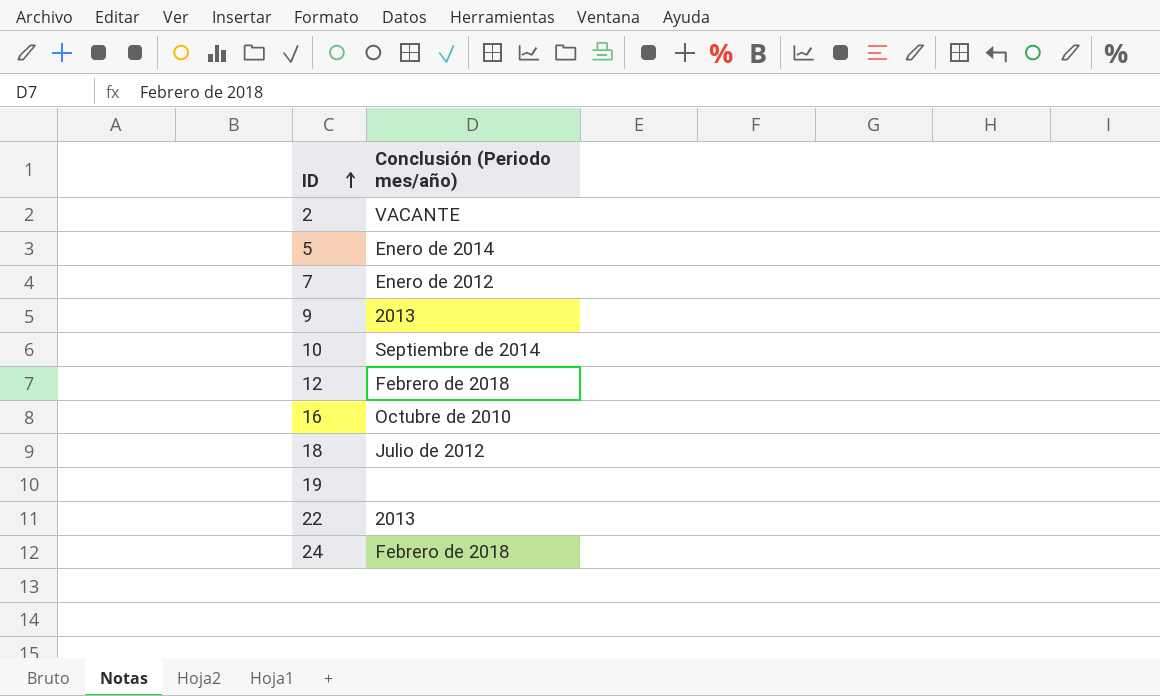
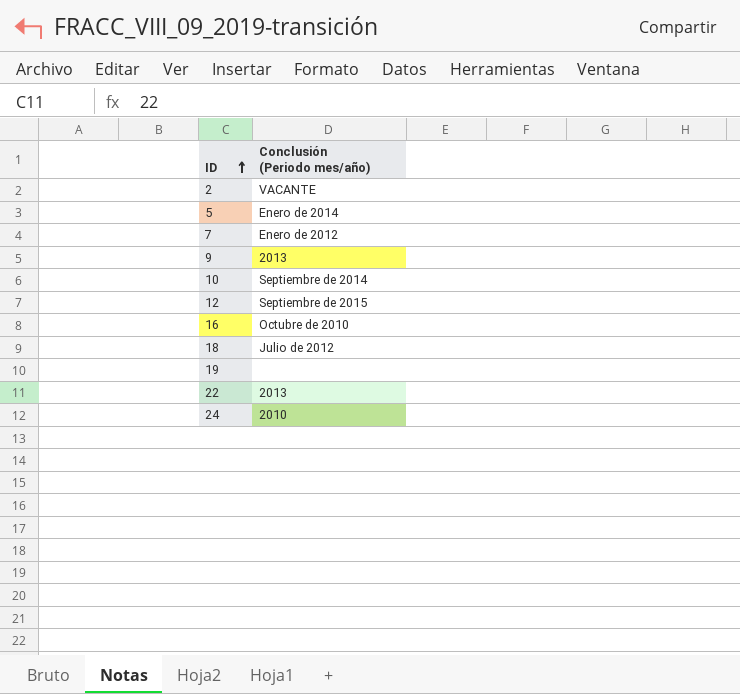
12 | Conclusión (Periodo mes/año): Febrero de 2018 -> Septiembre de 2015
24 | Conclusión (Periodo mes/año): Febrero de 2018 -> 2010

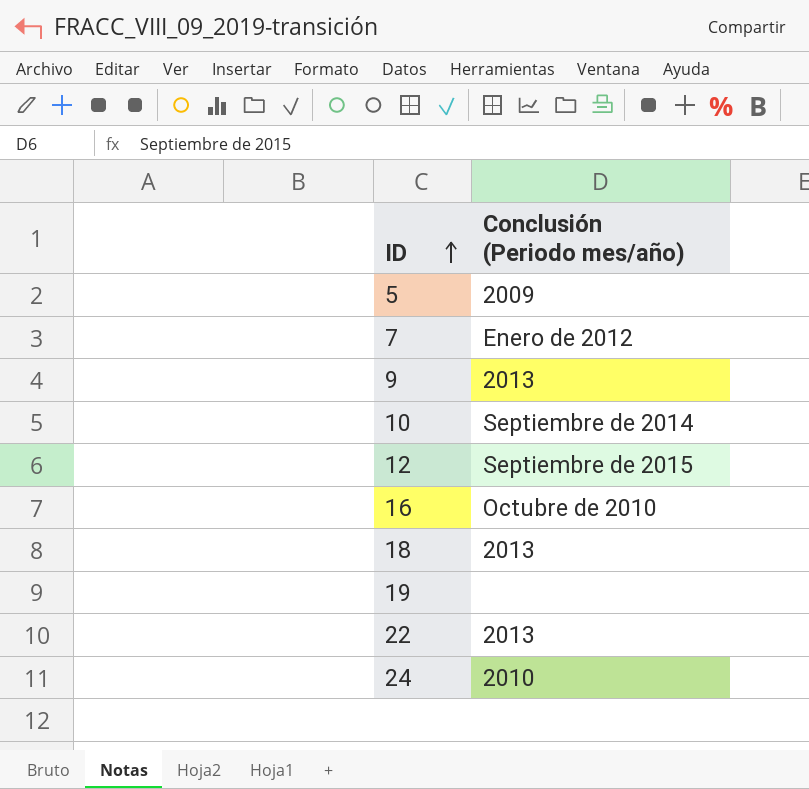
row 2: VACANTE -> none
5 | Conclusión (Periodo mes/año): Enero de 2014 -> 2009
18 | Conclusión (Periodo mes/año): Julio de 2012 -> 2013

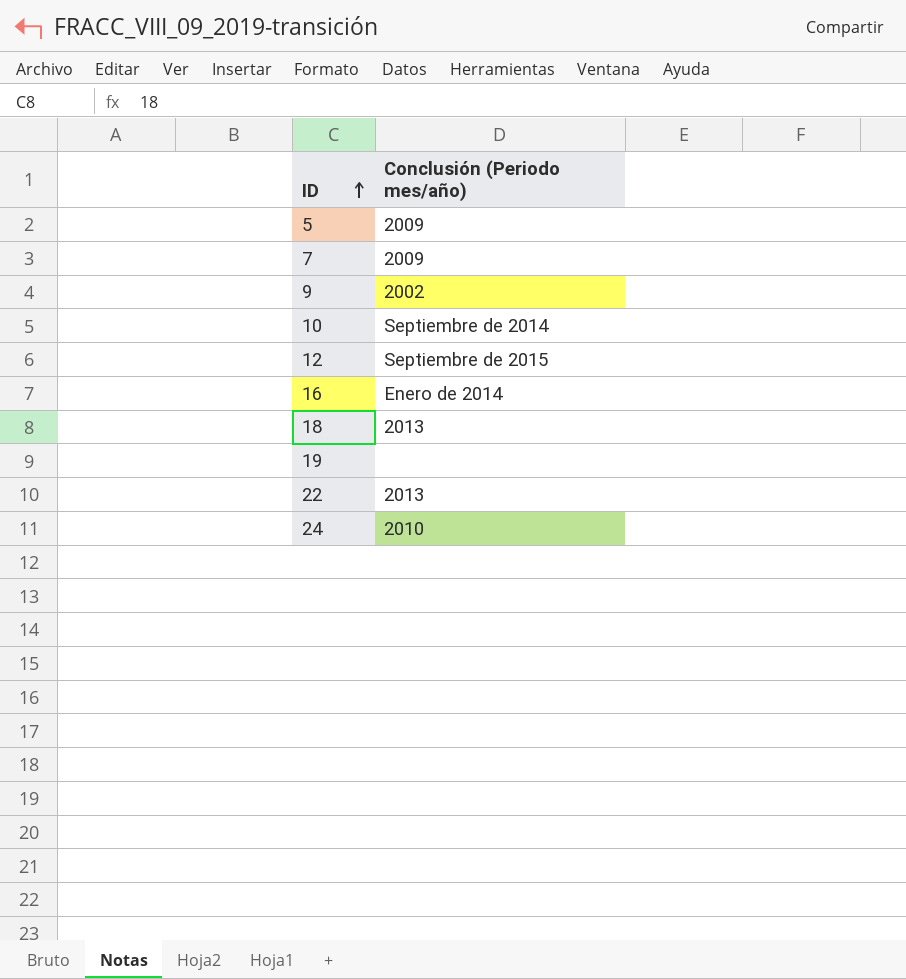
7 | Conclusión (Periodo mes/año): Enero de 2012 -> 2009
9 | Conclusión (Periodo mes/año): 2013 -> 2002
16 | Conclusión (Periodo mes/año): Octubre de 2010 -> Enero de 2014

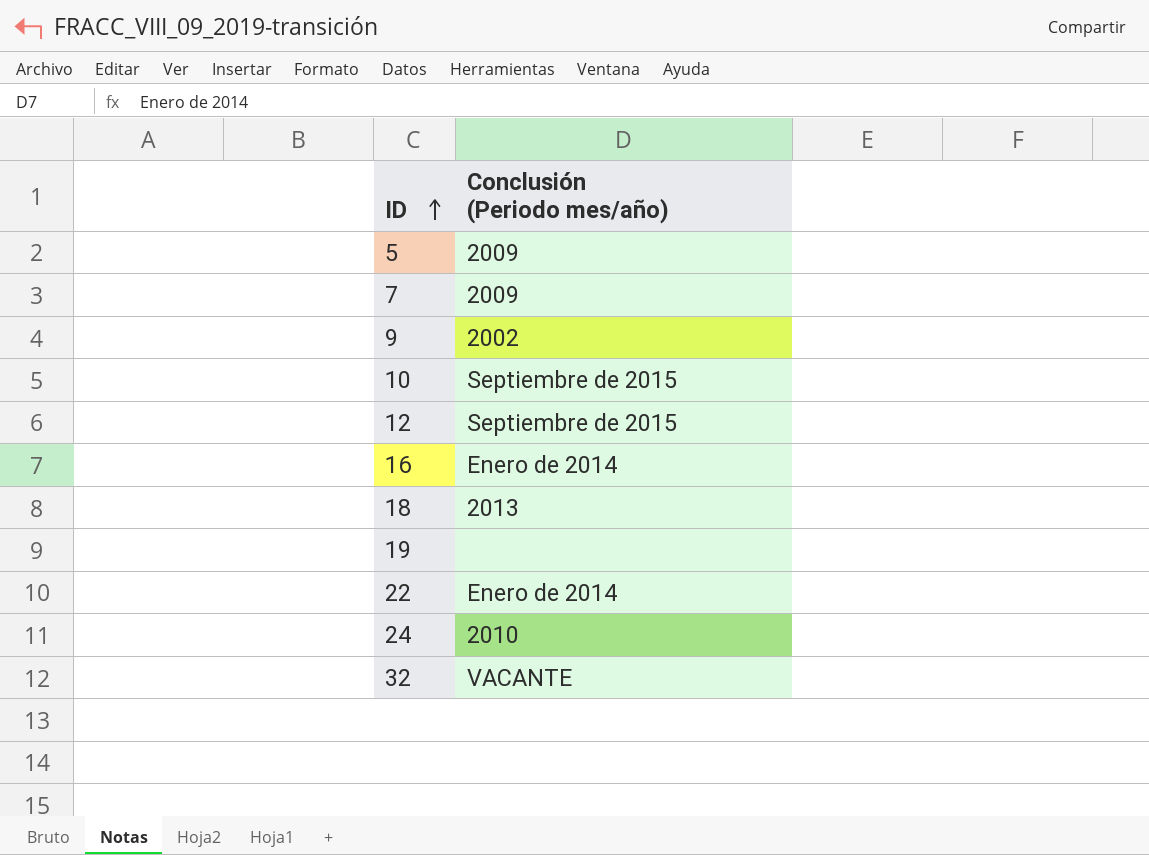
10 | Conclusión (Periodo mes/año): Septiembre de 2014 -> Septiembre de 2015
22 | Conclusión (Periodo mes/año): 2013 -> Enero de 2014
row 32: none -> VACANTE

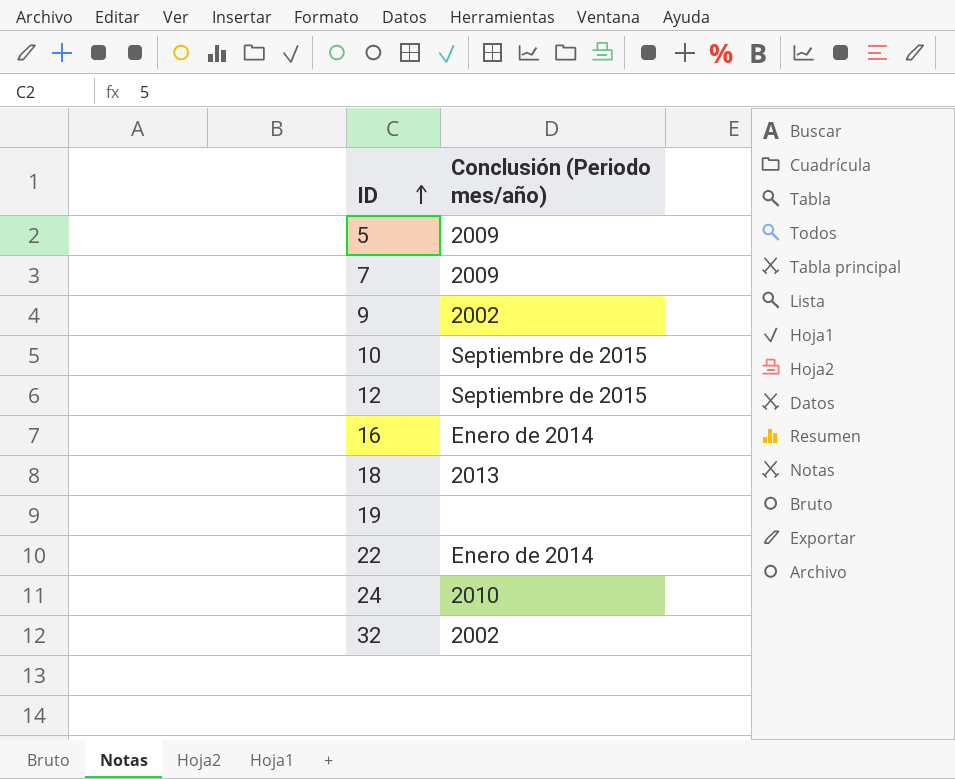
32 | Conclusión (Periodo mes/año): VACANTE -> 2002

